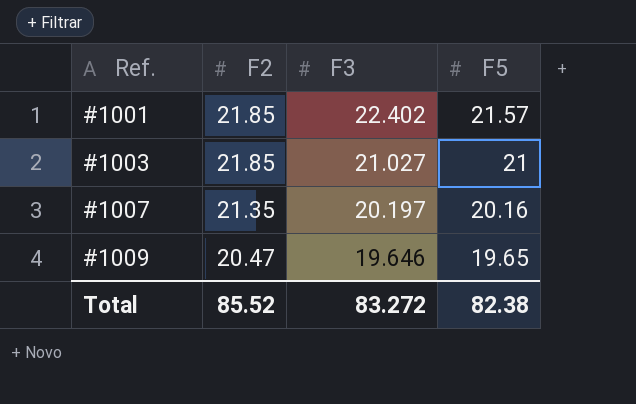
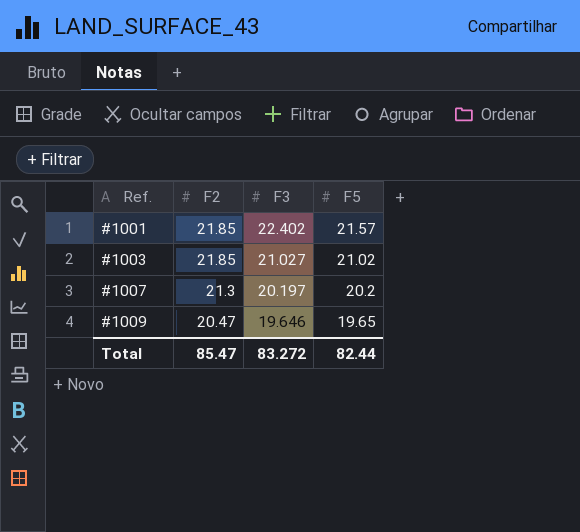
#1003 | F5: 21 -> 21.02
#1007 | F2: 21.35 -> 21.3
#1007 | F5: 20.16 -> 20.2
Total | F2: 85.52 -> 85.47
Total | F5: 82.38 -> 82.44

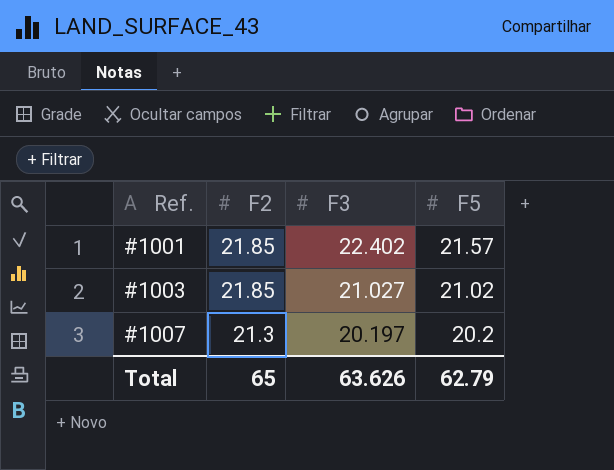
row #1009: 20.47 | 19.646 | 19.65 -> none
Total | F2: 85.47 -> 65
Total | F3: 83.272 -> 63.626
Total | F5: 82.44 -> 62.79

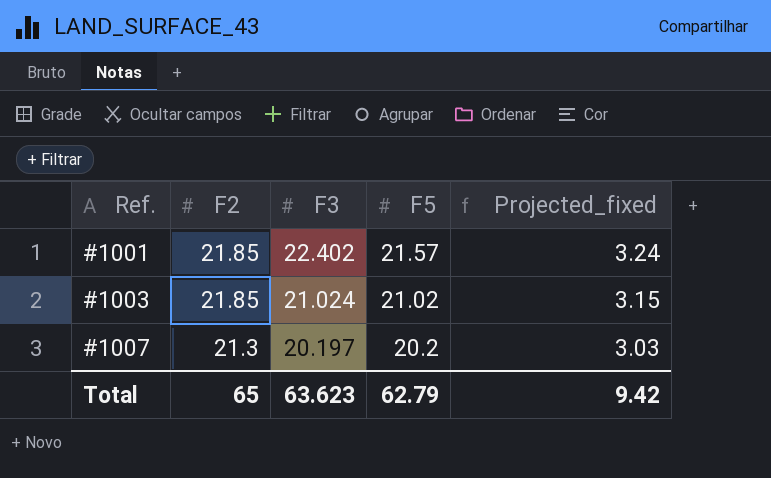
column Projected_fixed | formula: none -> [F5] * 0.15
#1003 | F3: 21.027 -> 21.024
Total | F3: 63.626 -> 63.623

